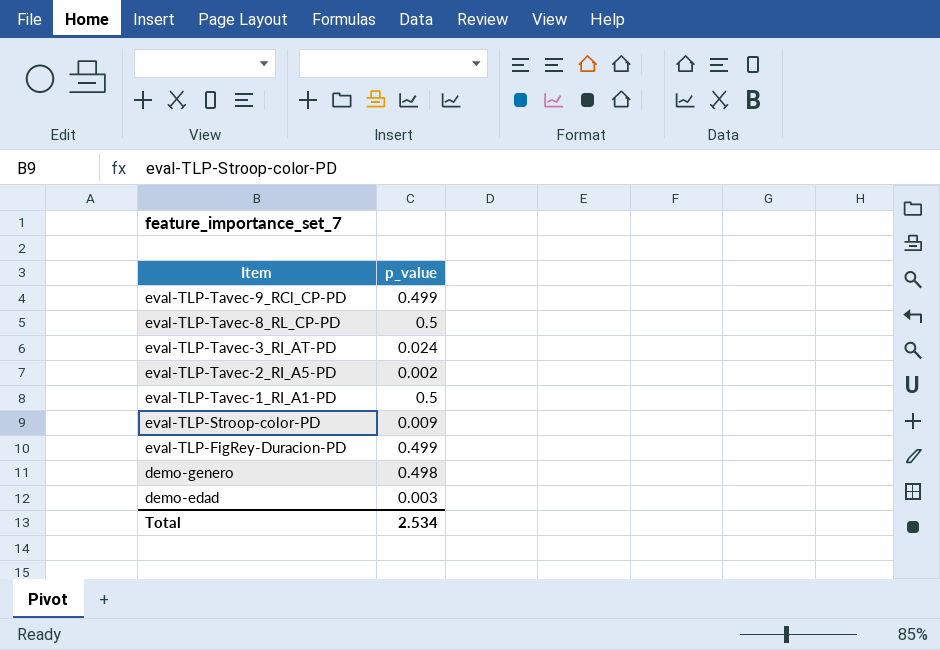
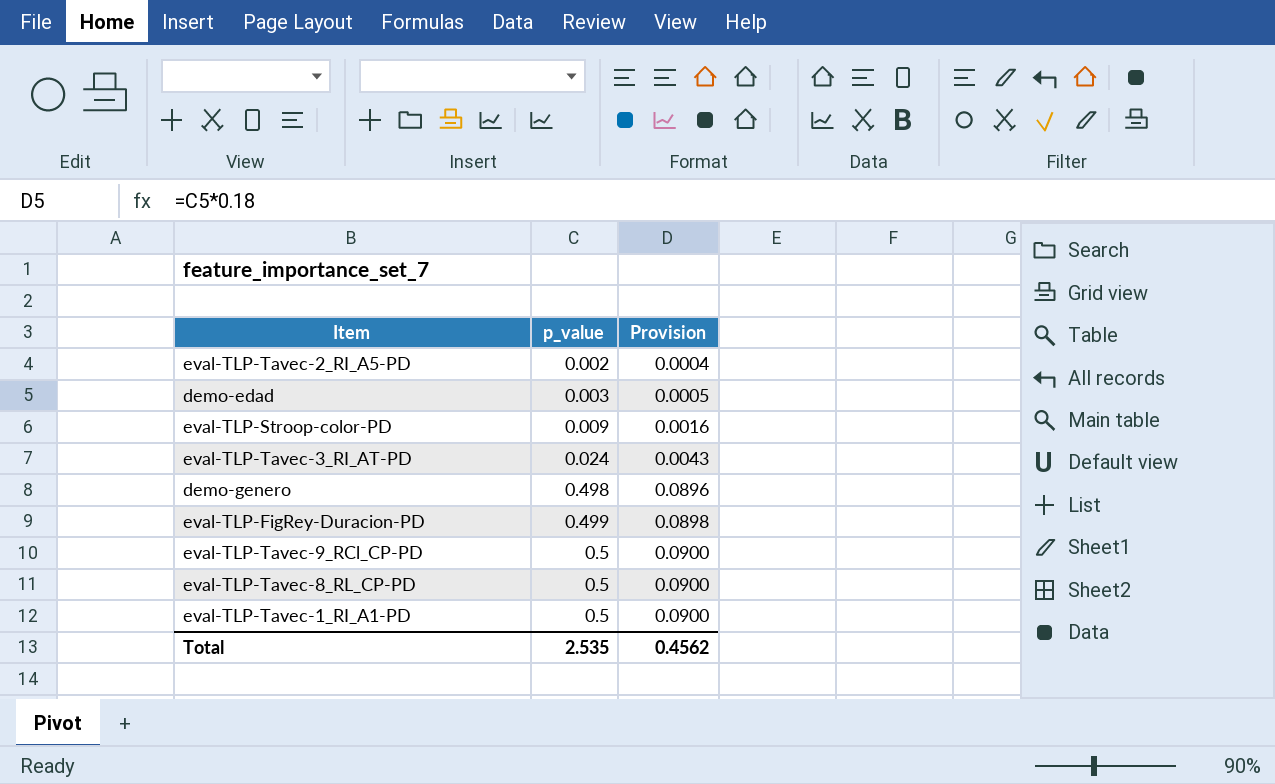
row order: Item descending -> p_value ascending
column Provision | formula: none -> [p_value] * 0.18
eval-TLP-Tavec-9_RCl_CP-PD | p_value: 0.499 -> 0.5
Total | p_value: 2.534 -> 2.535

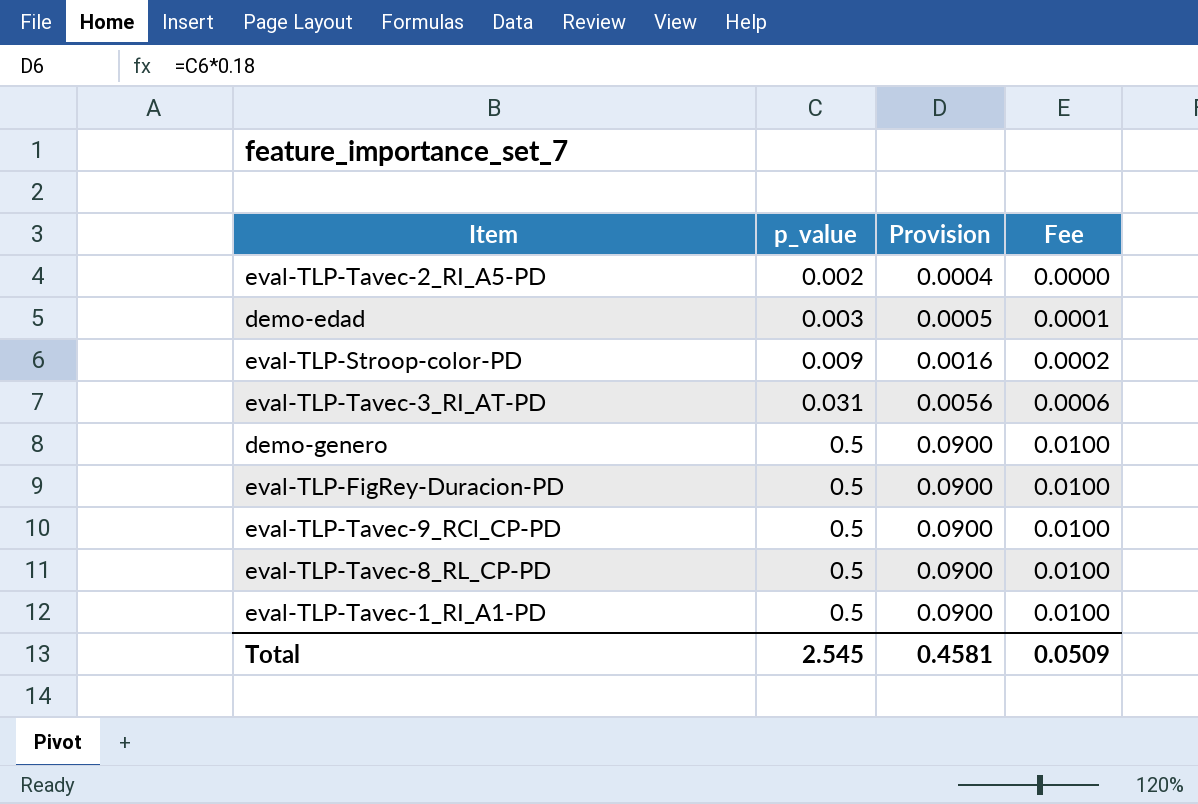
column Fee | formula: none -> [p_value] * 0.02
eval-TLP-Tavec-3_RI_AT-PD | p_value: 0.024 -> 0.031
eval-TLP-Tavec-3_RI_AT-PD | Provision: 0.0043 -> 0.0056
demo-genero | p_value: 0.498 -> 0.5
demo-genero | Provision: 0.0896 -> 0.0900
eval-TLP-FigRey-Duracion-PD | p_value: 0.499 -> 0.5
eval-TLP-FigRey-Duracion-PD | Provision: 0.0898 -> 0.0900
Total | p_value: 2.535 -> 2.545
Total | Provision: 0.4562 -> 0.4581

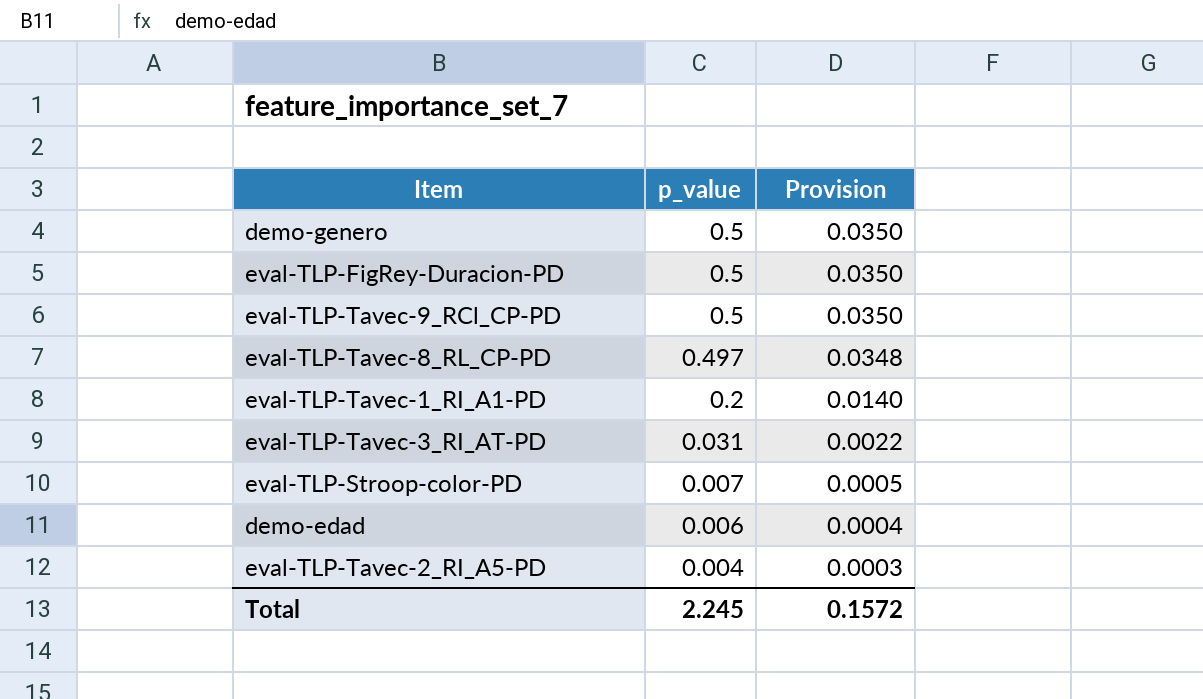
row order: p_value ascending -> p_value descending
column Fee | formula: [p_value] * 0.02 -> none
column Provision | formula: [p_value] * 0.18 -> [p_value] * 0.07
eval-TLP-Tavec-8_RL_CP-PD | p_value: 0.5 -> 0.497
eval-TLP-Tavec-1_RI_A1-PD | p_value: 0.5 -> 0.2
eval-TLP-Stroop-color-PD | p_value: 0.009 -> 0.007
demo-edad | p_value: 0.003 -> 0.006
eval-TLP-Tavec-2_RI_A5-PD | p_value: 0.002 -> 0.004
Total | p_value: 2.545 -> 2.245
Total | Provision: 0.4581 -> 0.1572

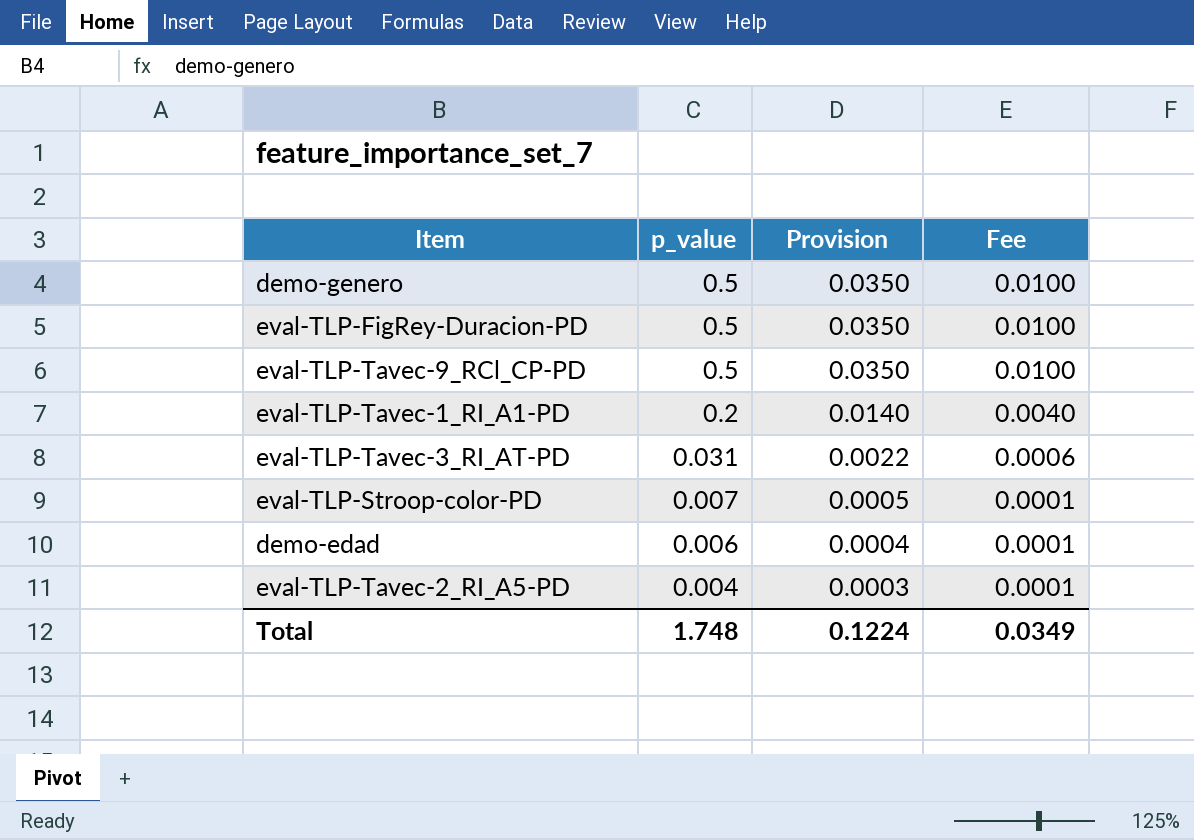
column Fee | formula: none -> [p_value] * 0.02
row eval-TLP-Tavec-8_RL_CP-PD: 0.497 | 0.0348 -> none
Total | p_value: 2.245 -> 1.748
Total | Provision: 0.1572 -> 0.1224

